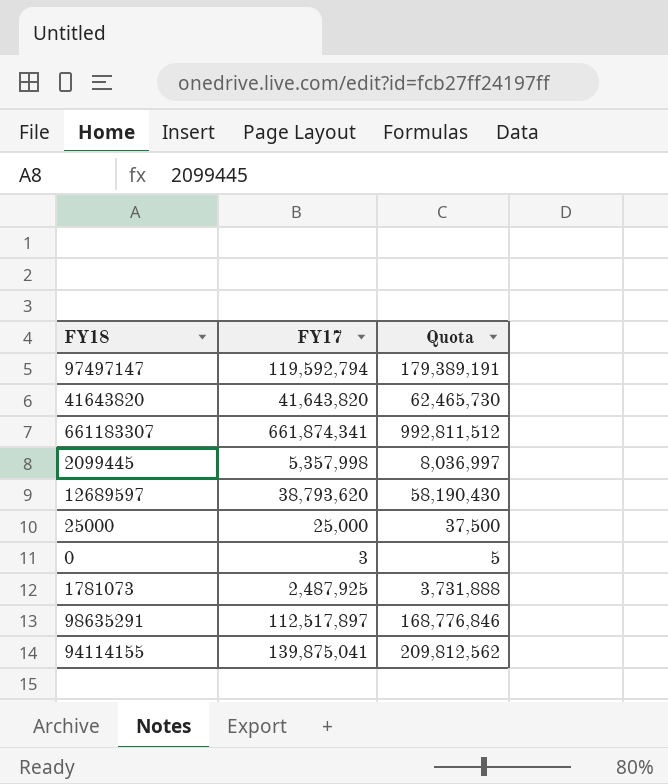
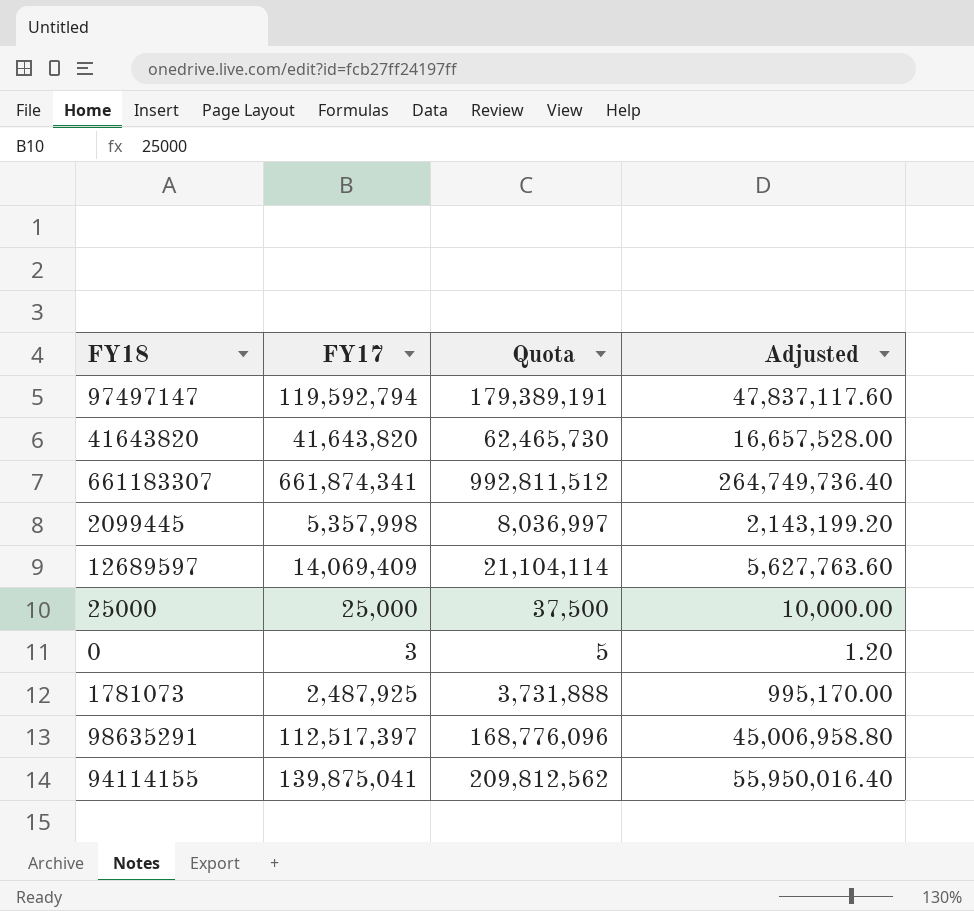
column Adjusted | formula: none -> [FY17] * 0.4
12689597 | FY17: 38,793,620 -> 14,069,409
12689597 | Quota: 58,190,430 -> 21,104,114
98635291 | FY17: 112,517,897 -> 112,517,397
98635291 | Quota: 168,776,846 -> 168,776,096

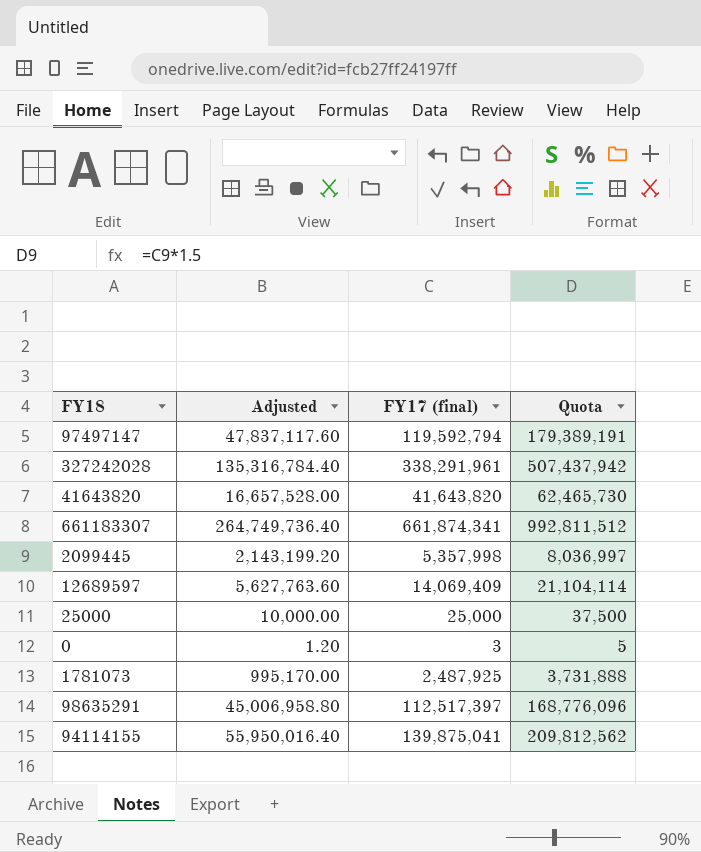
column Adjusted | position: 4 -> 2
column name: FY17 -> FY17 (final)
row 327242028: none -> 135,316,784.40 | 338,291,961 | 507,437,942

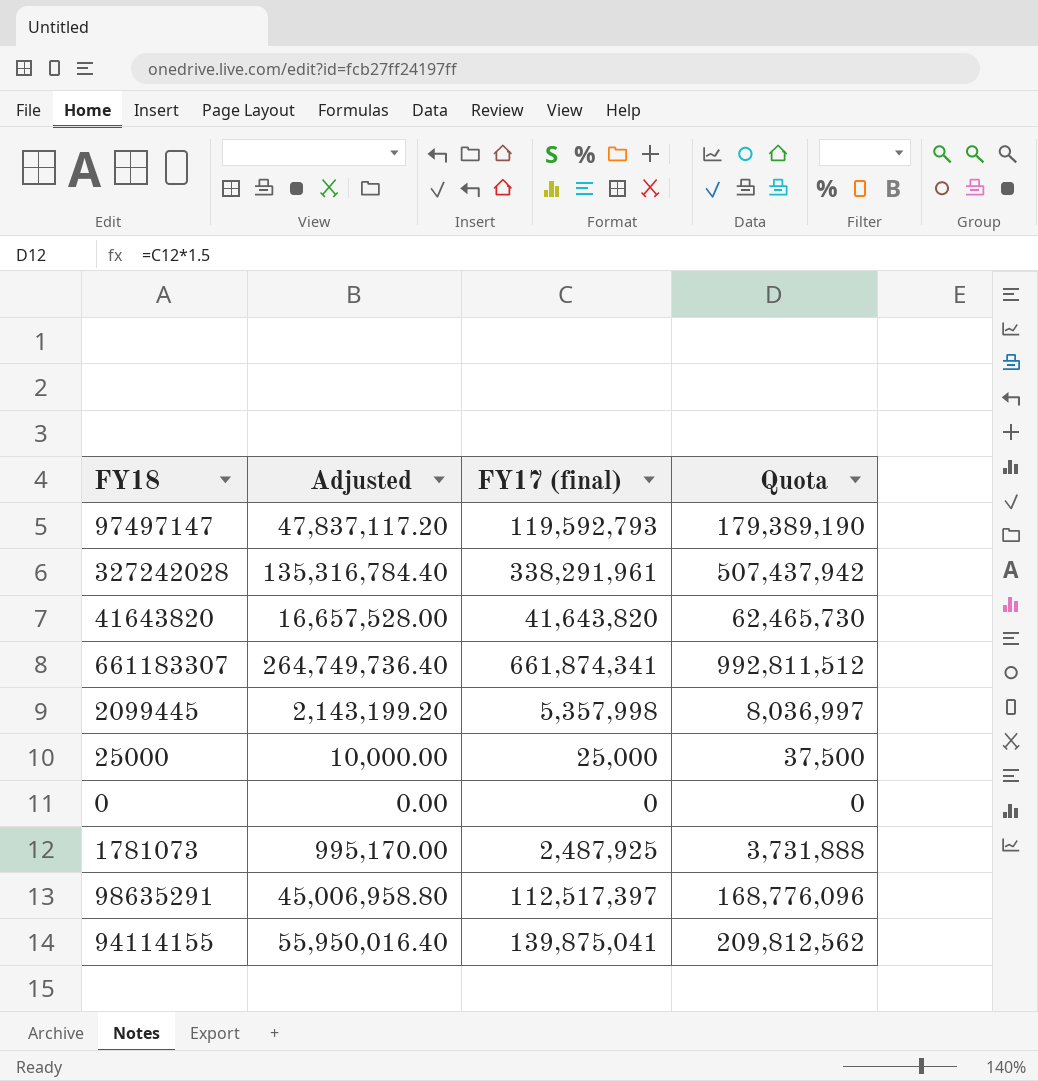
row 12689597: 5,627,763.60 | 14,069,409 | 21,104,114 -> none
97497147 | Adjusted: 47,837,117.60 -> 47,837,117.20
97497147 | FY17 (final): 119,592,794 -> 119,592,793
97497147 | Quota: 179,389,191 -> 179,389,190
0 | Adjusted: 1.20 -> 0.00
0 | FY17 (final): 3 -> 0
0 | Quota: 5 -> 0

